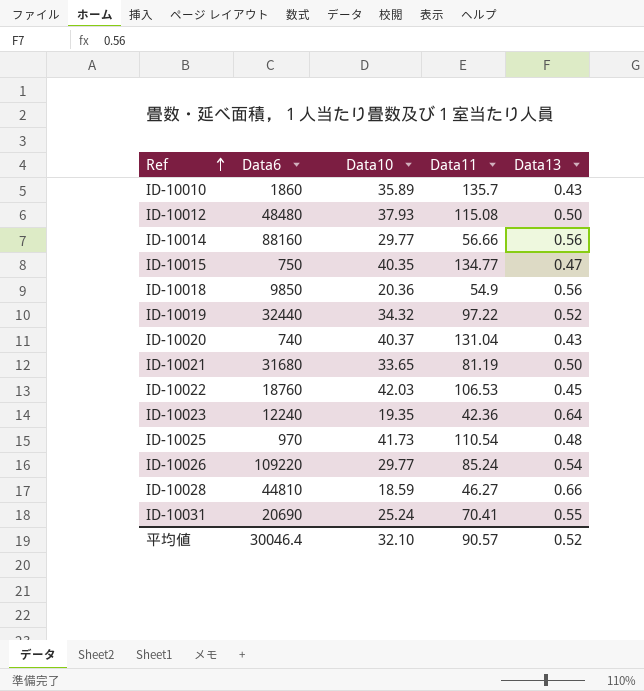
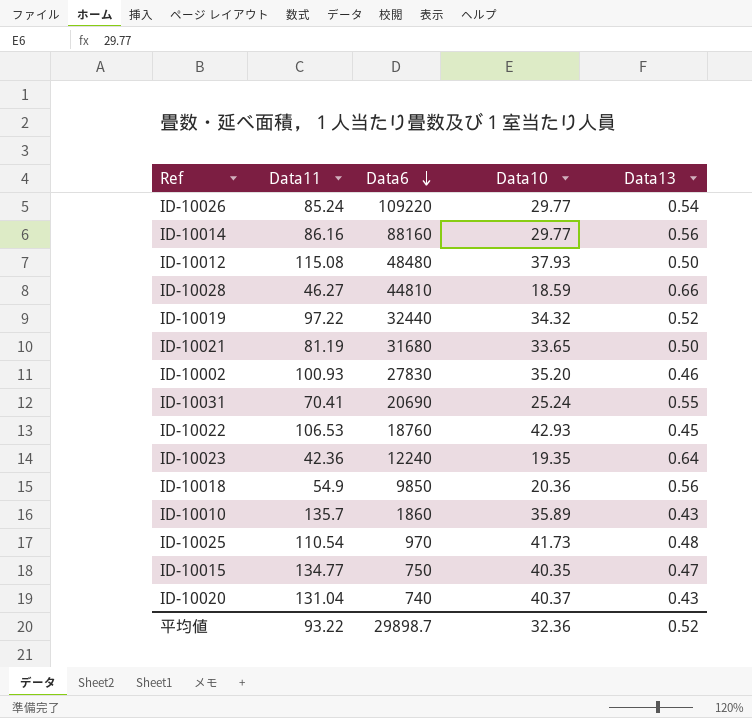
row order: Ref ascending -> Data6 descending
column Data11 | position: 4 -> 2
ID-10014 | Data11: 56.66 -> 86.16
row ID-10002: none -> 100.93 | 27830 | 35.20 | 0.46
ID-10022 | Data10: 42.03 -> 42.93
平均値 | Data11: 90.57 -> 93.22
平均値 | Data6: 30046.4 -> 29898.7
平均値 | Data10: 32.10 -> 32.36

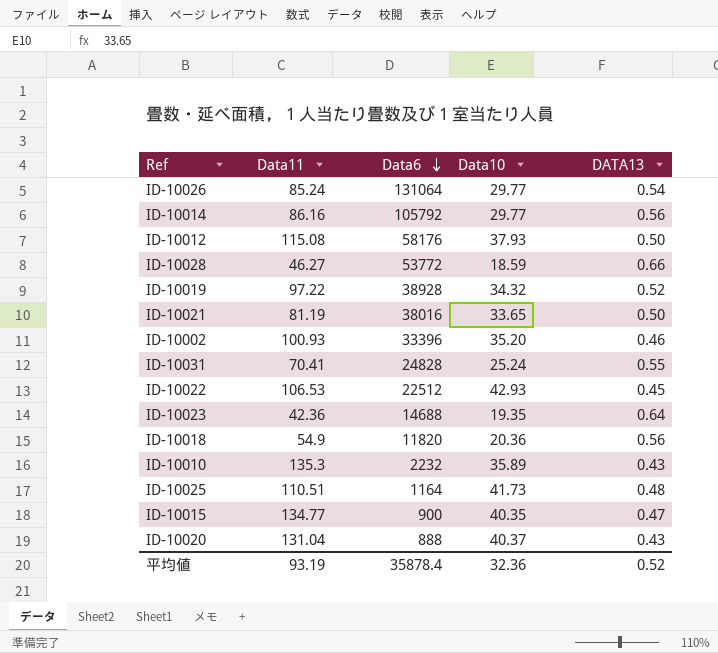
column name: Data13 -> DATA13
ID-10026 | Data6: 109220 -> 131064
ID-10014 | Data6: 88160 -> 105792
ID-10012 | Data6: 48480 -> 58176
ID-10028 | Data6: 44810 -> 53772
ID-10019 | Data6: 32440 -> 38928
ID-10021 | Data6: 31680 -> 38016
ID-10002 | Data6: 27830 -> 33396
ID-10031 | Data6: 20690 -> 24828
ID-10022 | Data6: 18760 -> 22512
ID-10023 | Data6: 12240 -> 14688
ID-10018 | Data6: 9850 -> 11820
ID-10010 | Data11: 135.7 -> 135.3
ID-10010 | Data6: 1860 -> 2232
ID-10025 | Data11: 110.54 -> 110.51
ID-10025 | Data6: 970 -> 1164
ID-10015 | Data6: 750 -> 900
ID-10020 | Data6: 740 -> 888
平均値 | Data11: 93.22 -> 93.19
平均値 | Data6: 29898.7 -> 35878.4

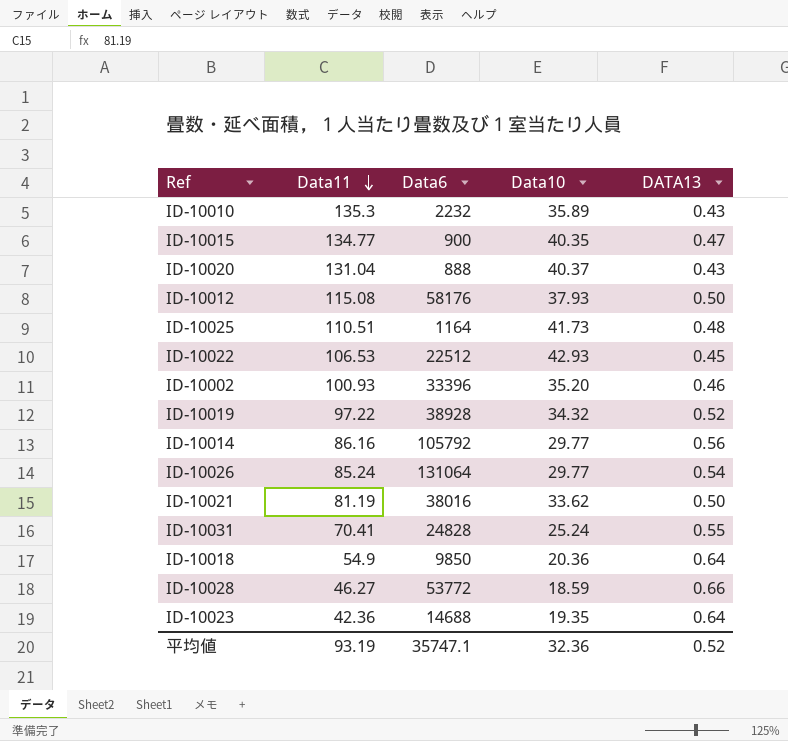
row order: Data6 descending -> Data11 descending
ID-10021 | Data10: 33.65 -> 33.62
ID-10018 | Data6: 11820 -> 9850
ID-10018 | DATA13: 0.56 -> 0.64
平均値 | Data6: 35878.4 -> 35747.1

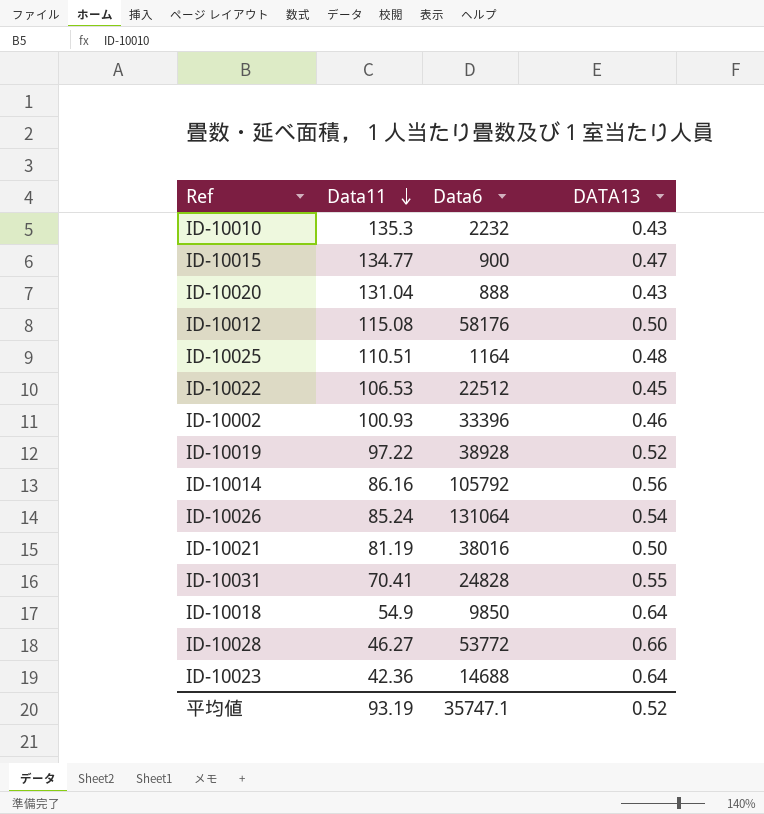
column Data10 | position: 4 -> none

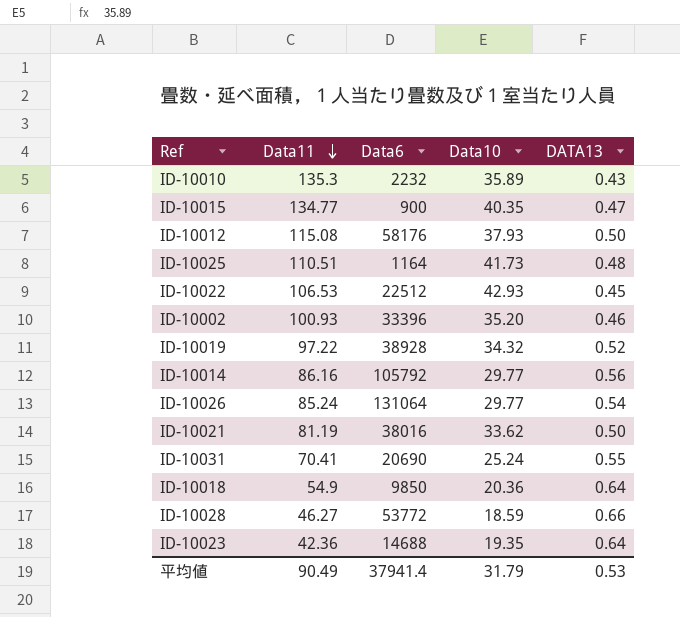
column Data10 | position: none -> 4
row ID-10020: 131.04 | 888 | 0.43 -> none
ID-10031 | Data6: 24828 -> 20690
平均値 | Data11: 93.19 -> 90.49
平均値 | Data6: 35747.1 -> 37941.4
平均値 | DATA13: 0.52 -> 0.53

